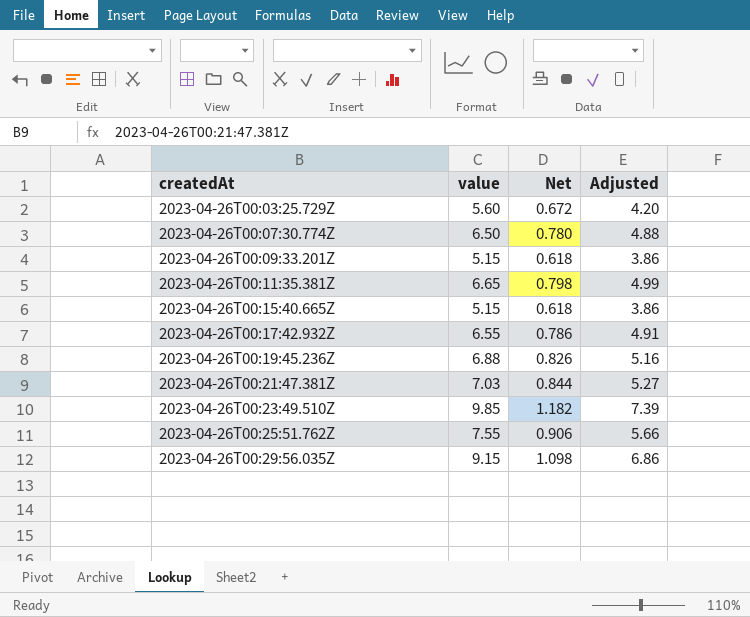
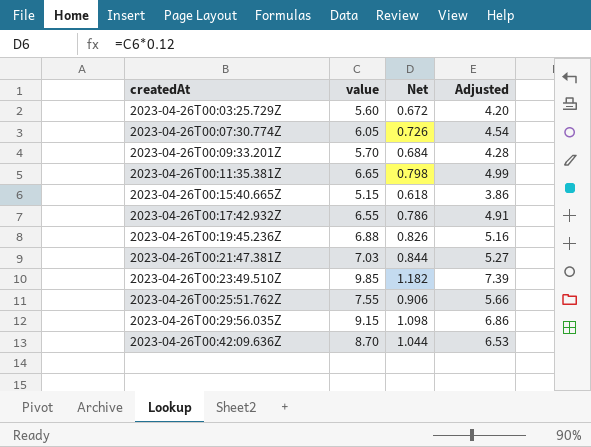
2023-04-26T00:07:30.774Z | value: 6.50 -> 6.05
2023-04-26T00:07:30.774Z | Net: 0.780 -> 0.726
2023-04-26T00:07:30.774Z | Adjusted: 4.88 -> 4.54
2023-04-26T00:09:33.201Z | value: 5.15 -> 5.70
2023-04-26T00:09:33.201Z | Net: 0.618 -> 0.684
2023-04-26T00:09:33.201Z | Adjusted: 3.86 -> 4.28
row 2023-04-26T00:42:09.636Z: none -> 8.70 | 1.044 | 6.53

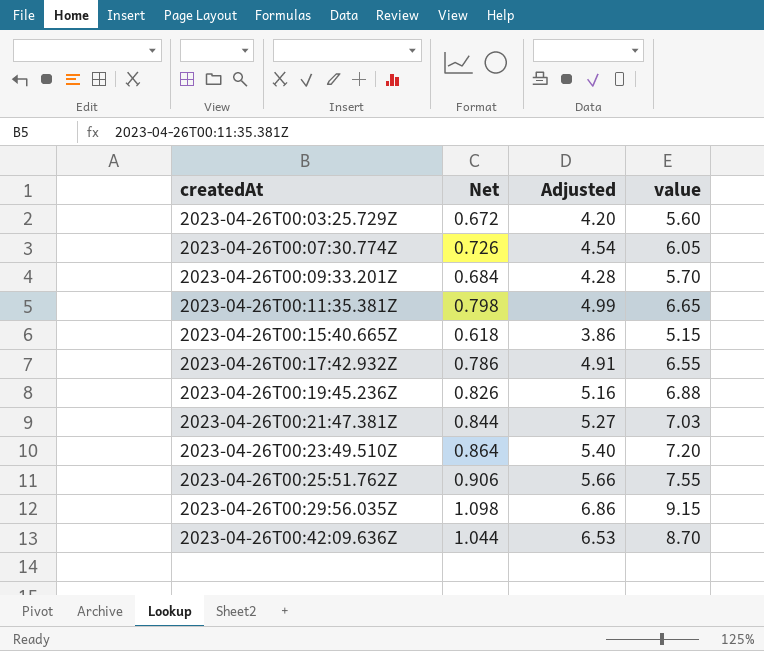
column value | position: 2 -> 4
2023-04-26T00:23:49.510Z | Net: 1.182 -> 0.864
2023-04-26T00:23:49.510Z | Adjusted: 7.39 -> 5.40
2023-04-26T00:23:49.510Z | value: 9.85 -> 7.20

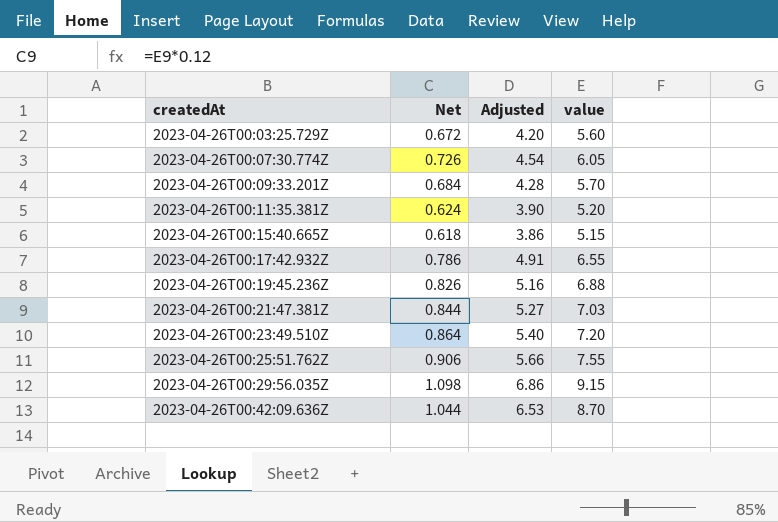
2023-04-26T00:11:35.381Z | Net: 0.798 -> 0.624
2023-04-26T00:11:35.381Z | Adjusted: 4.99 -> 3.90
2023-04-26T00:11:35.381Z | value: 6.65 -> 5.20

